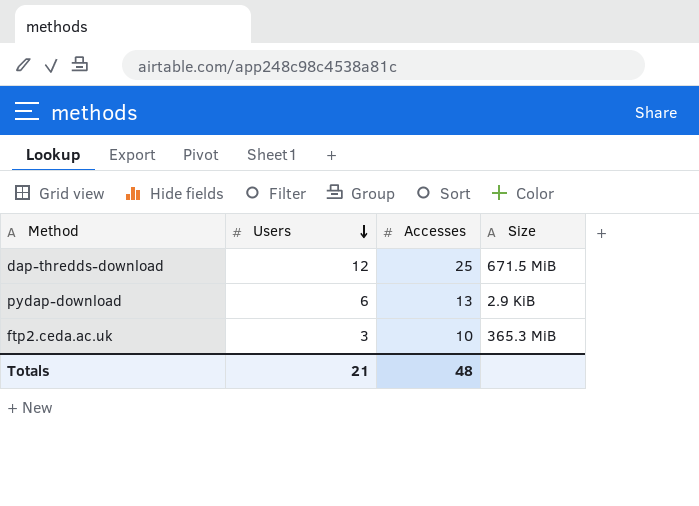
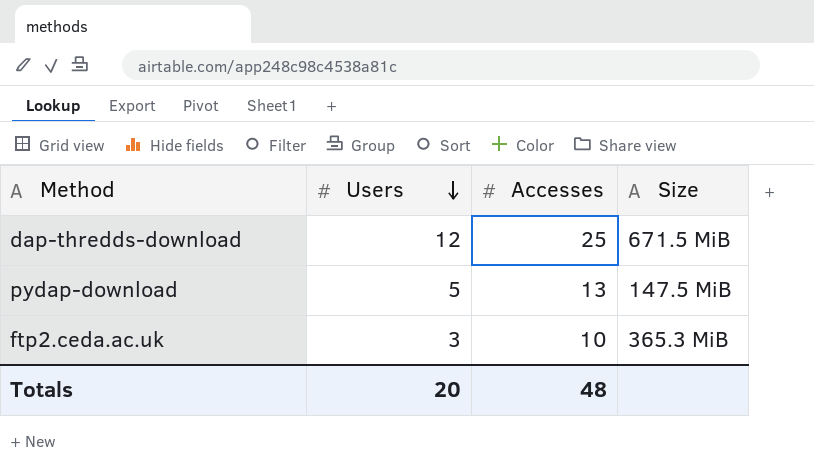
pydap-download | Users: 6 -> 5
pydap-download | Size: 2.9 KiB -> 147.5 MiB
Totals | Users: 21 -> 20

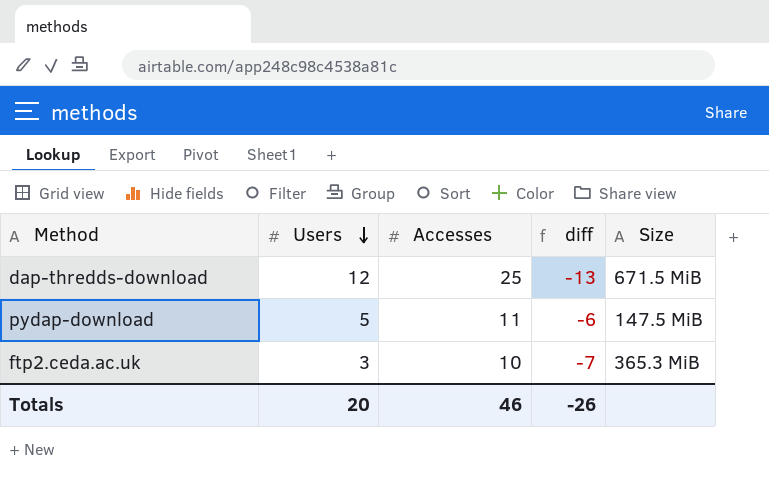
column diff | formula: none -> [Users] - [Accesses]
pydap-download | Accesses: 13 -> 11
Totals | Accesses: 48 -> 46

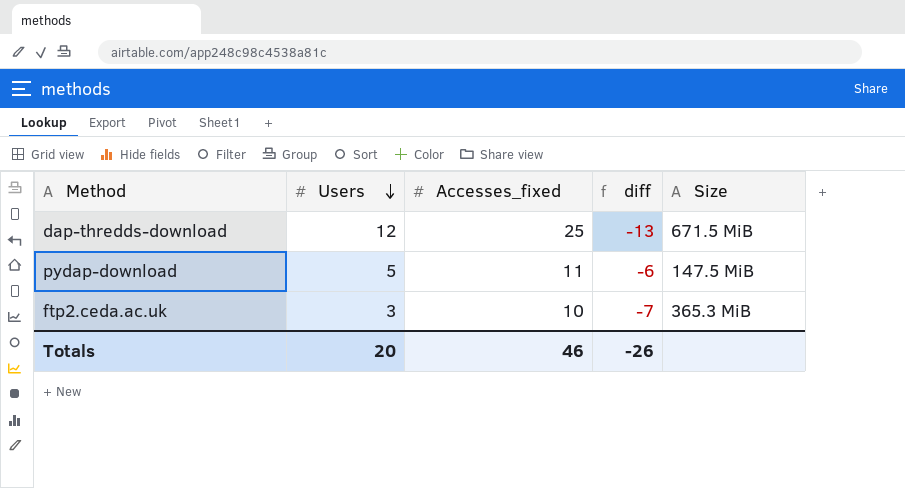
column name: Accesses -> Accesses_fixed

